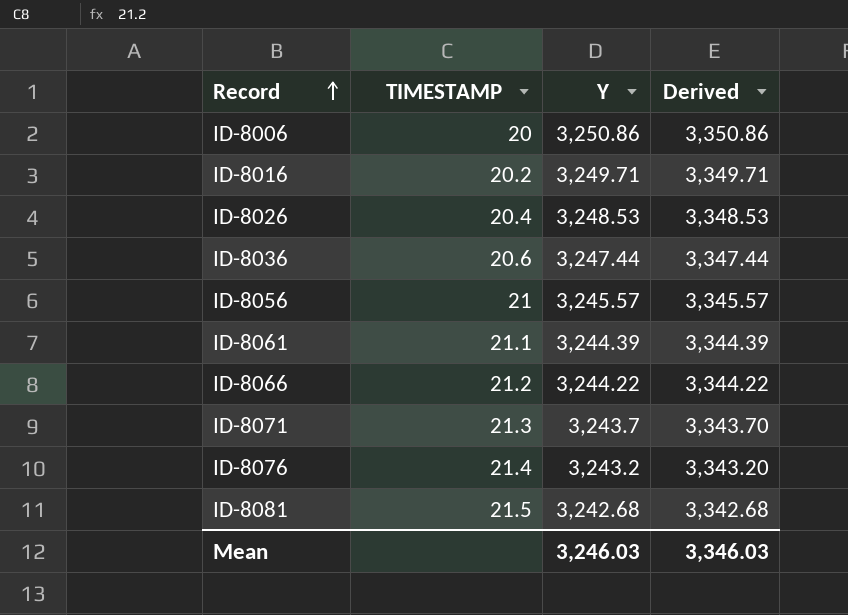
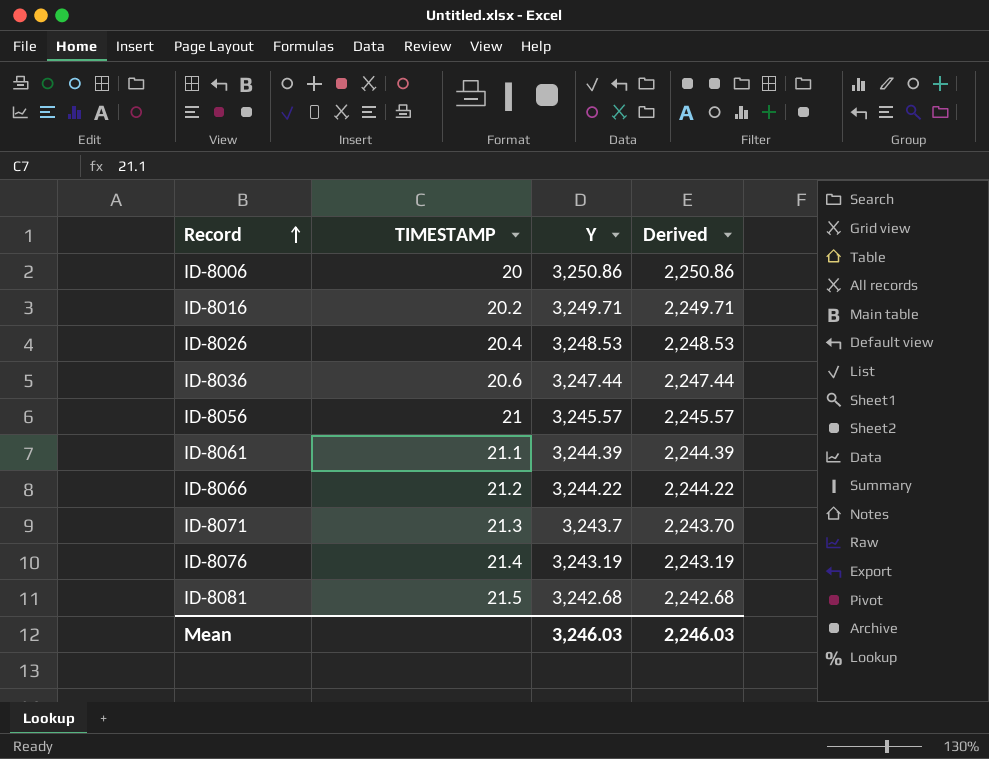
column Derived | formula: [Y] + 100 -> [Y] - 1000
ID-8076 | Y: 3,243.2 -> 3,243.19
Mean | Derived: 3,346.03 -> 2,246.03

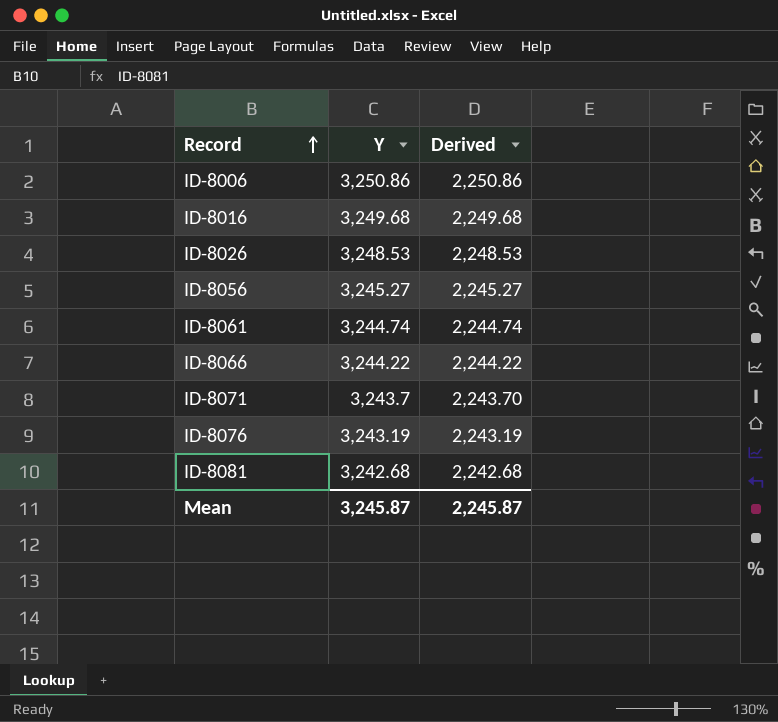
column TIMESTAMP | position: 2 -> none
row ID-8036: 20.6 | 3,247.44 | 2,247.44 -> none
ID-8016 | Y: 3,249.71 -> 3,249.68
ID-8016 | Derived: 2,249.71 -> 2,249.68
ID-8056 | Y: 3,245.57 -> 3,245.27
ID-8056 | Derived: 2,245.57 -> 2,245.27
ID-8061 | Y: 3,244.39 -> 3,244.74
ID-8061 | Derived: 2,244.39 -> 2,244.74
Mean | Y: 3,246.03 -> 3,245.87
Mean | Derived: 2,246.03 -> 2,245.87

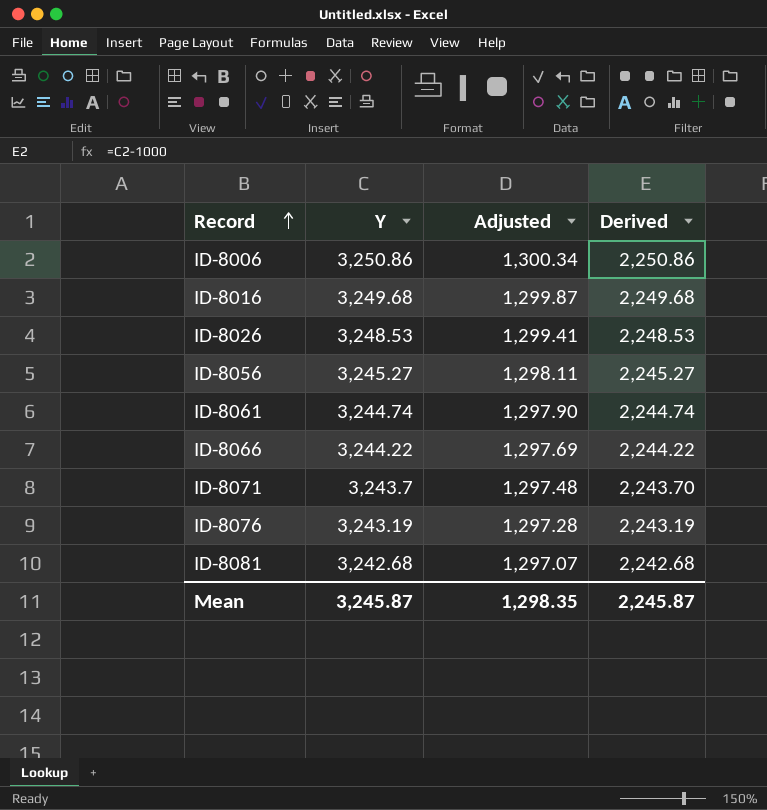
column Adjusted | formula: none -> [Y] * 0.4

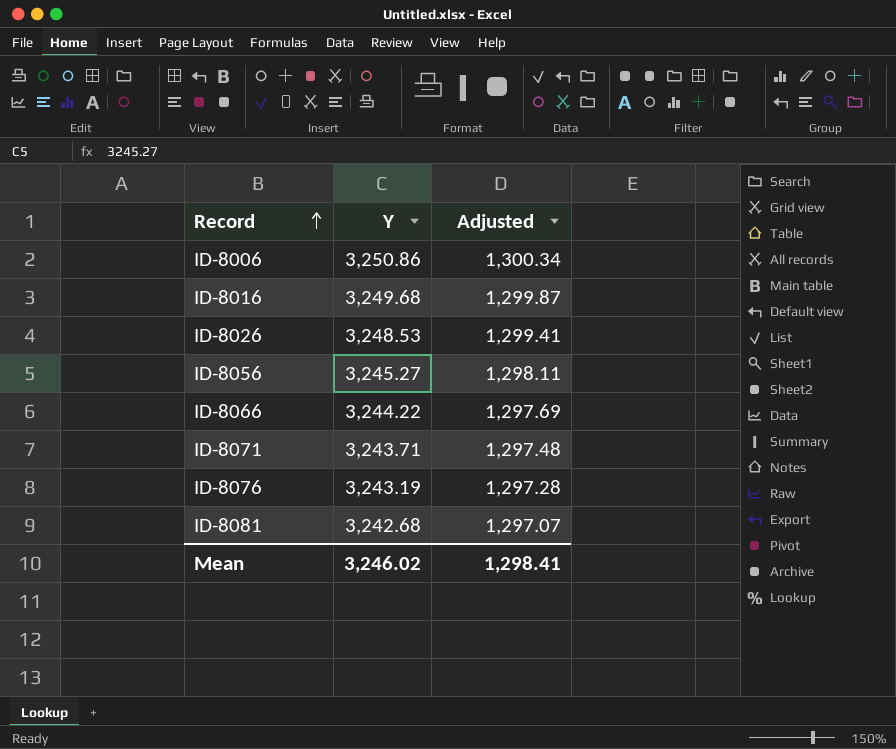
column Derived | formula: [Y] - 1000 -> none
row ID-8061: 3,244.74 | 1,297.90 | 2,244.74 -> none
ID-8071 | Y: 3,243.7 -> 3,243.71
Mean | Y: 3,245.87 -> 3,246.02
Mean | Adjusted: 1,298.35 -> 1,298.41

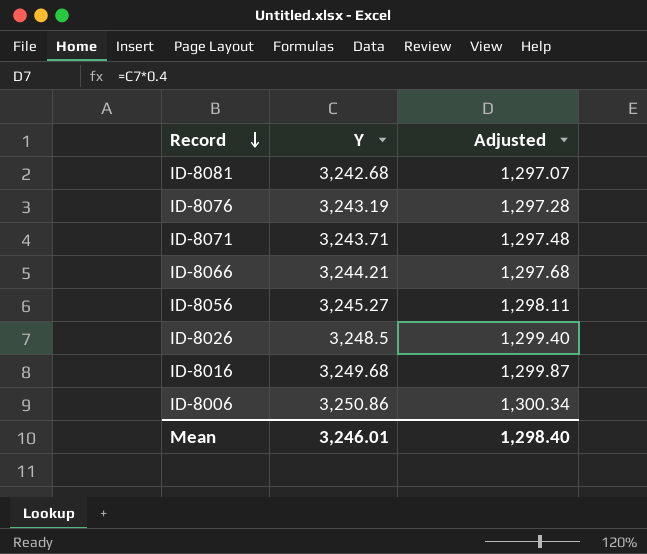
row order: Record ascending -> Record descending
ID-8066 | Y: 3,244.22 -> 3,244.21
ID-8066 | Adjusted: 1,297.69 -> 1,297.68
ID-8026 | Y: 3,248.53 -> 3,248.5
ID-8026 | Adjusted: 1,299.41 -> 1,299.40
Mean | Y: 3,246.02 -> 3,246.01
Mean | Adjusted: 1,298.41 -> 1,298.40

